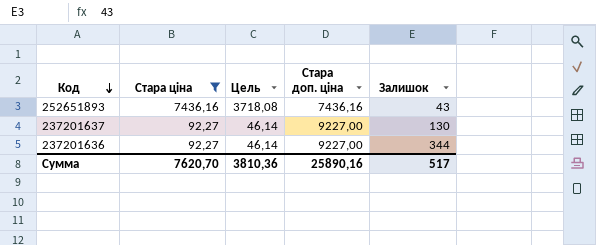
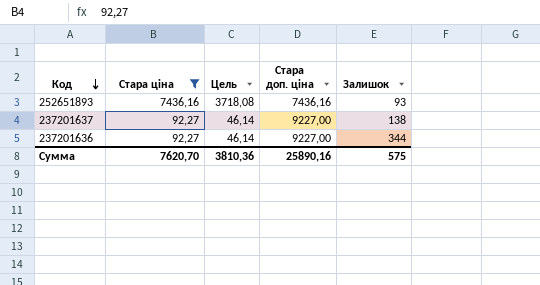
252651893 | Залишок: 43 -> 93
237201637 | Залишок: 130 -> 138
Сумма | Залишок: 517 -> 575

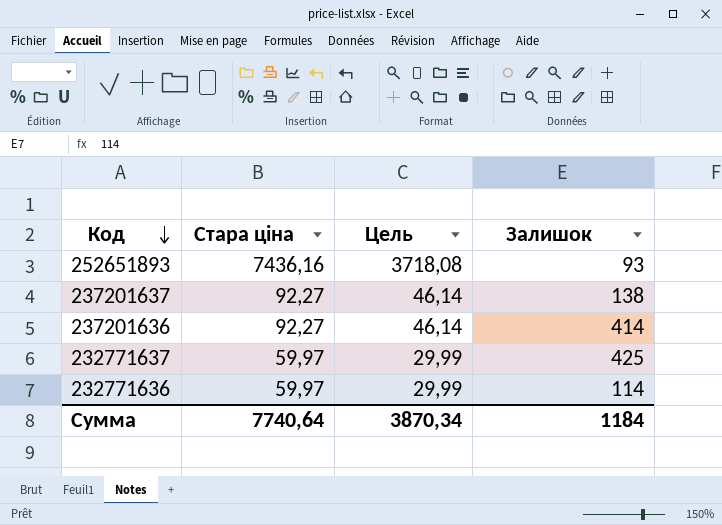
filter: Стара ціна != 59,97 -> none
column Стара доп. ціна | position: 4 -> none
237201636 | Залишок: 344 -> 414
Сумма | Стара ціна: 7620,70 -> 7740,64
Сумма | Цель: 3810,36 -> 3870,34
Сумма | Залишок: 575 -> 1184

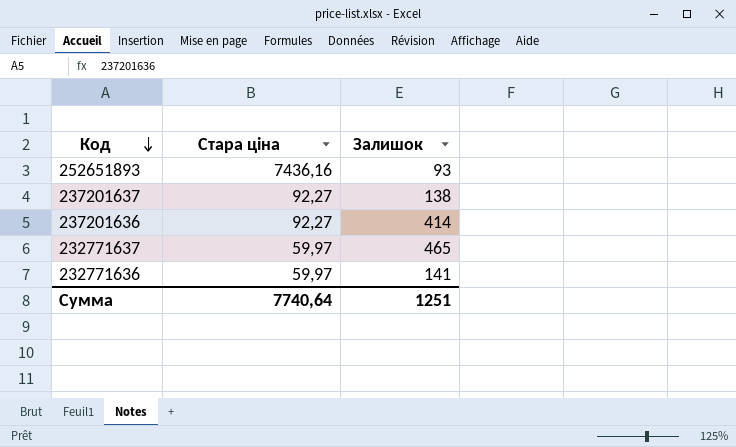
column Цель | formula: [Стара ціна] * 0,5 -> none
232771637 | Залишок: 425 -> 465
232771636 | Залишок: 114 -> 141
Сумма | Залишок: 1184 -> 1251

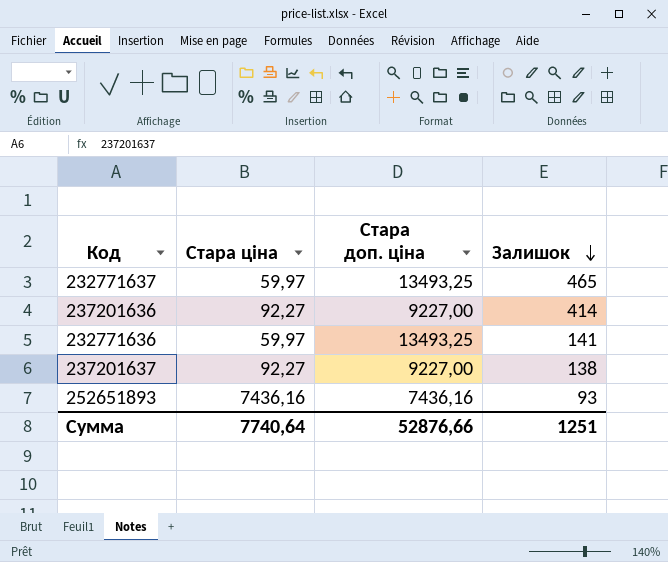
row order: Код descending -> Залишок descending
column Стара доп. ціна | position: none -> 3

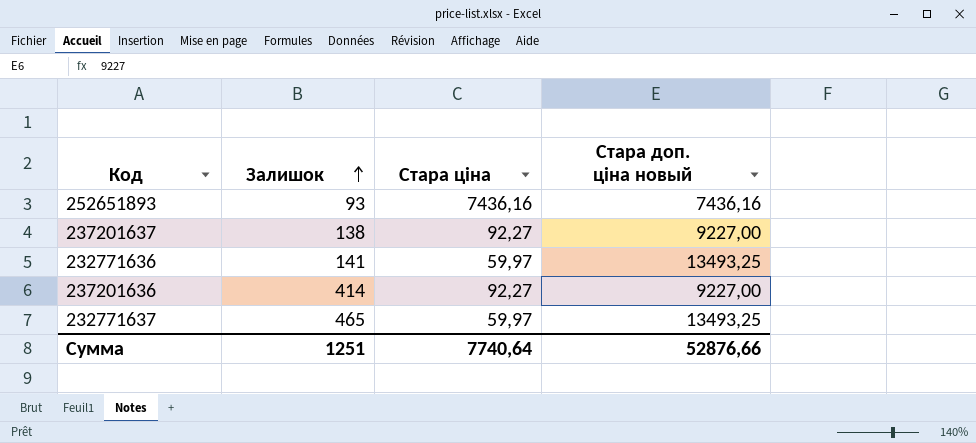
row order: Залишок descending -> Залишок ascending
column Залишок | position: 4 -> 2
column name: Стара доп. ціна -> Стара доп. ціна новый

